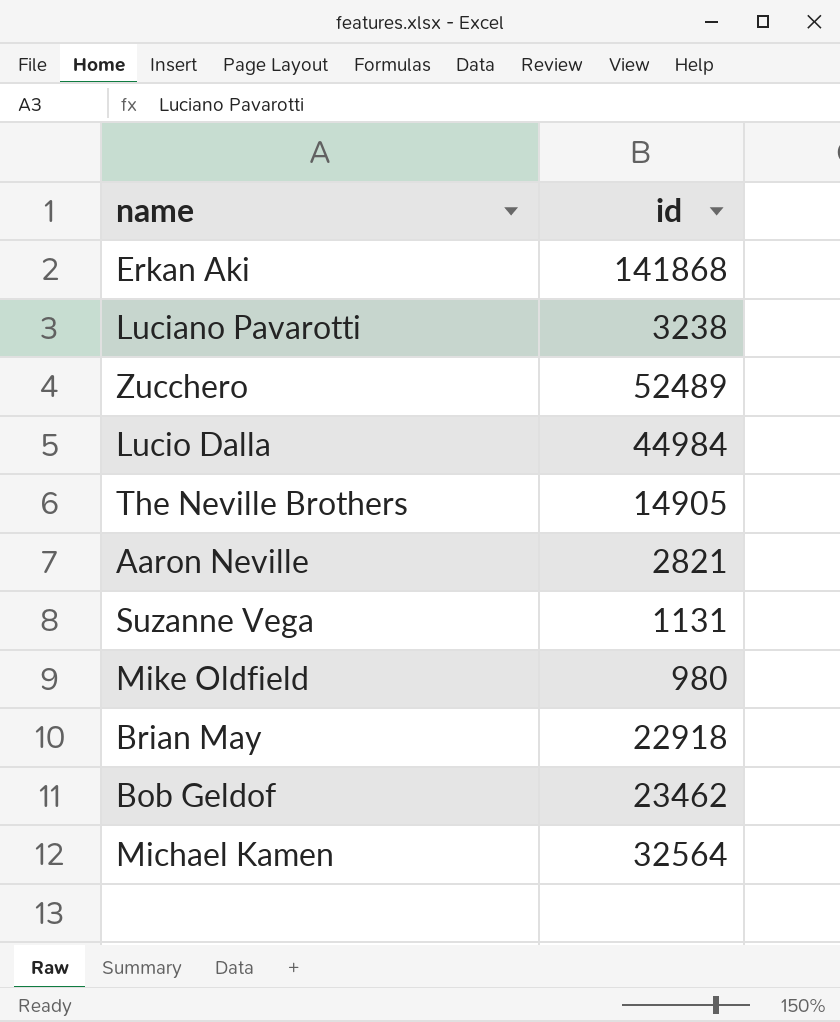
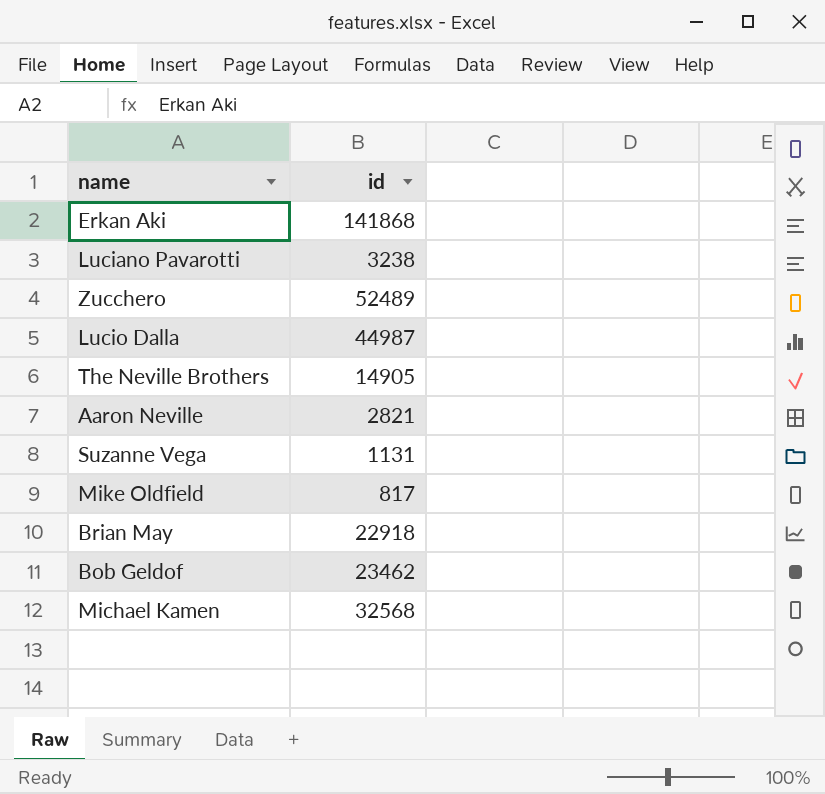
Lucio Dalla | id: 44984 -> 44987
Mike Oldfield | id: 980 -> 817
Michael Kamen | id: 32564 -> 32568

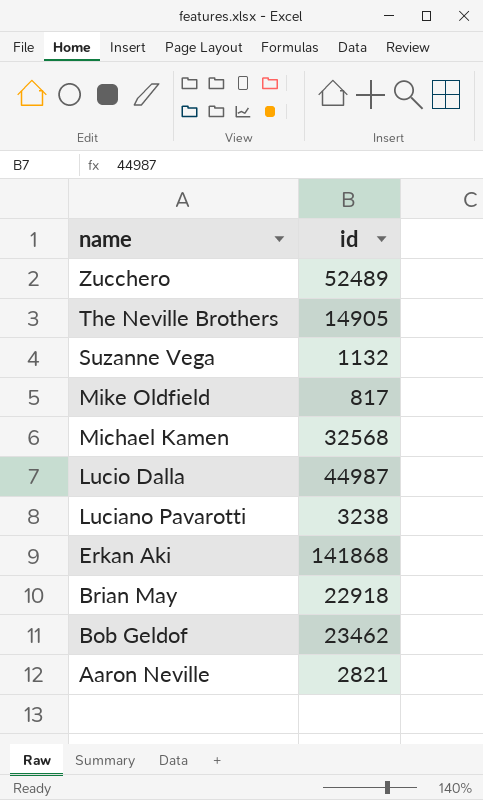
row order: none -> name descending
Suzanne Vega | id: 1131 -> 1132

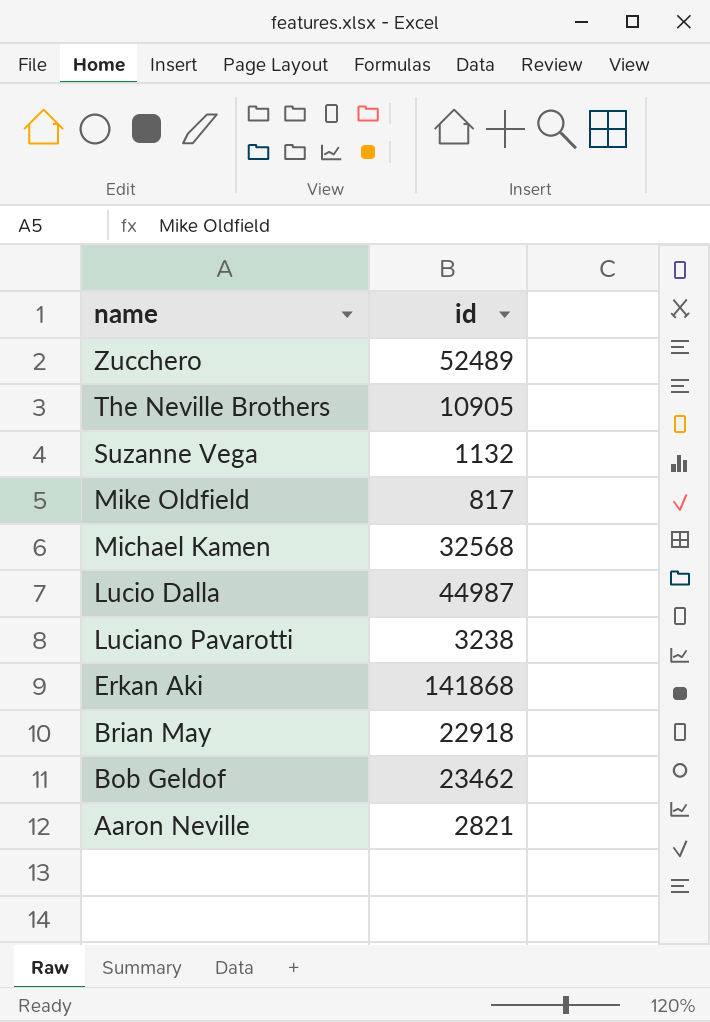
The Neville Brothers | id: 14905 -> 10905

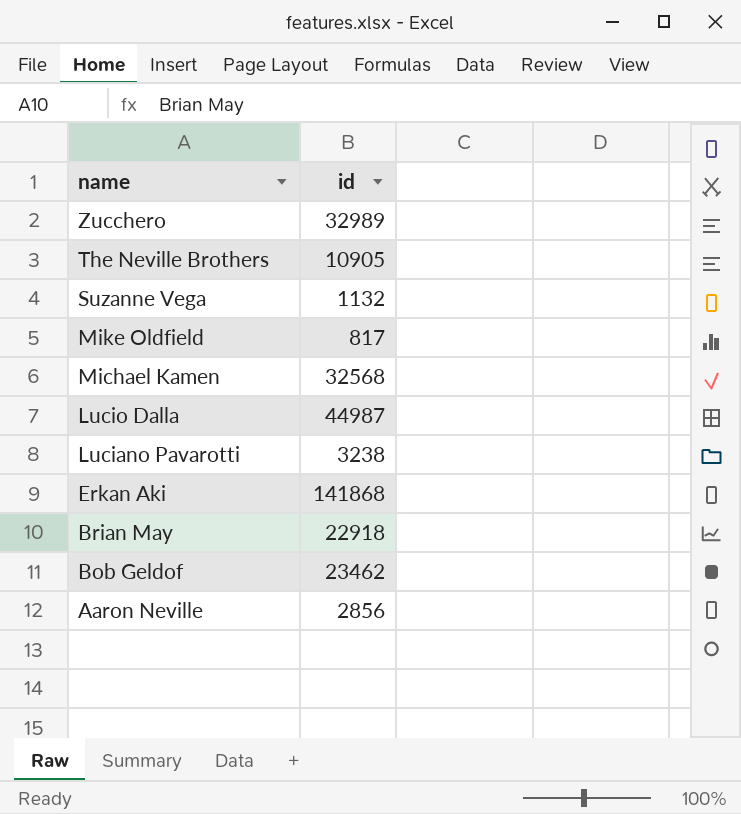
Zucchero | id: 52489 -> 32989
Aaron Neville | id: 2821 -> 2856

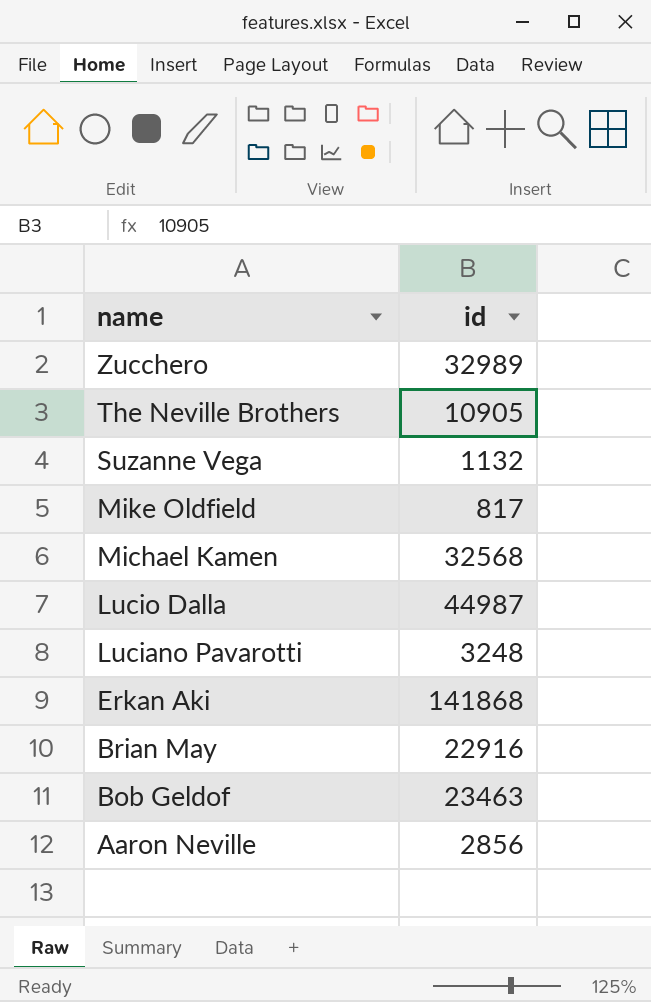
Luciano Pavarotti | id: 3238 -> 3248
Brian May | id: 22918 -> 22916
Bob Geldof | id: 23462 -> 23463

